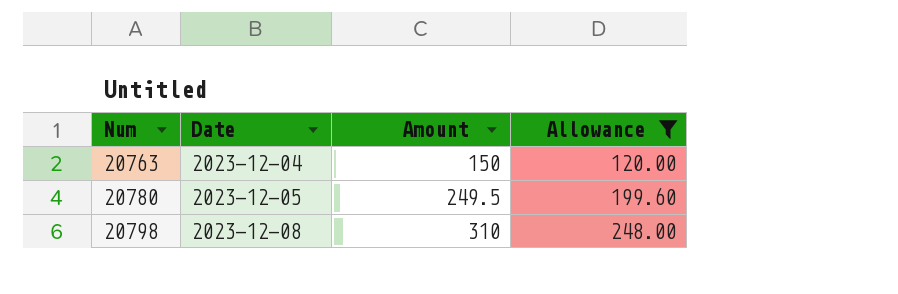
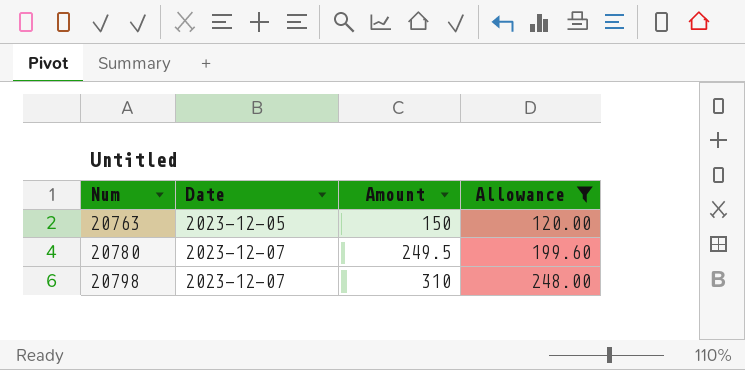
20763 | Date: 2023-12-04 -> 2023-12-05
20780 | Date: 2023-12-05 -> 2023-12-07
20798 | Date: 2023-12-08 -> 2023-12-07

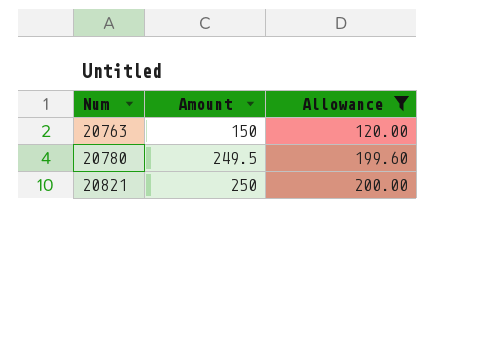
column Date | position: 2 -> none
row 20798: 2023-12-07 | 310 | 248.00 -> none
row 20821: none -> 250 | 200.00

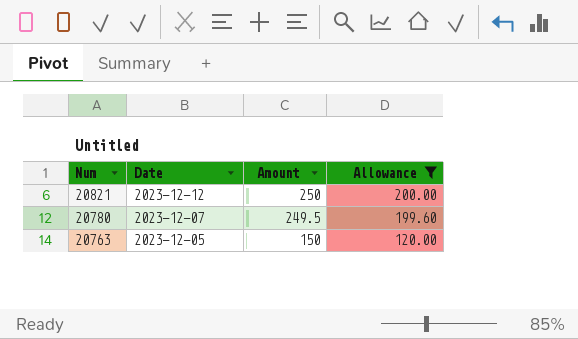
row order: Num ascending -> Num descending
column Date | position: none -> 2

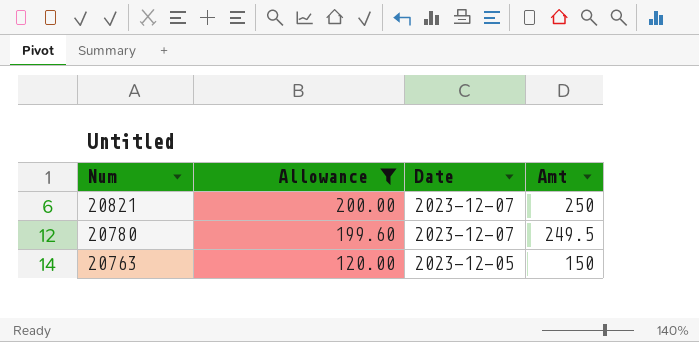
column Allowance | position: 4 -> 2
column name: Amount -> Amt
20821 | Date: 2023-12-12 -> 2023-12-07

